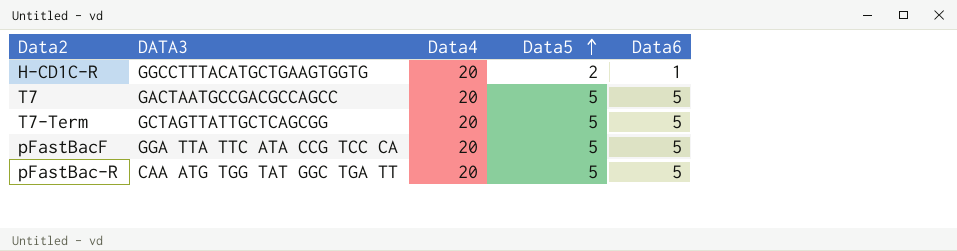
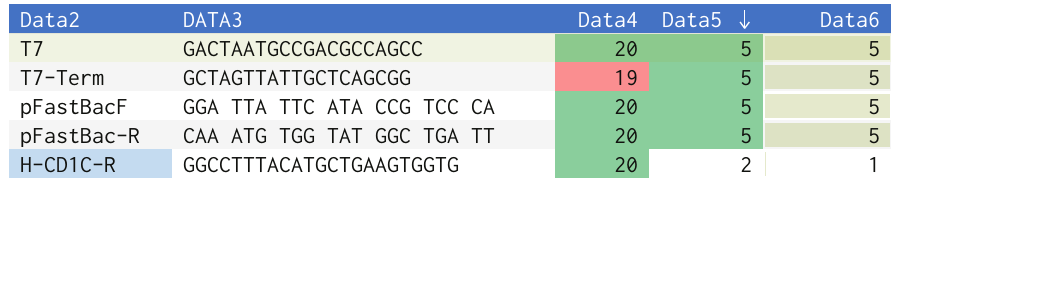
row order: Data5 ascending -> Data5 descending
T7-Term | Data4: 20 -> 19

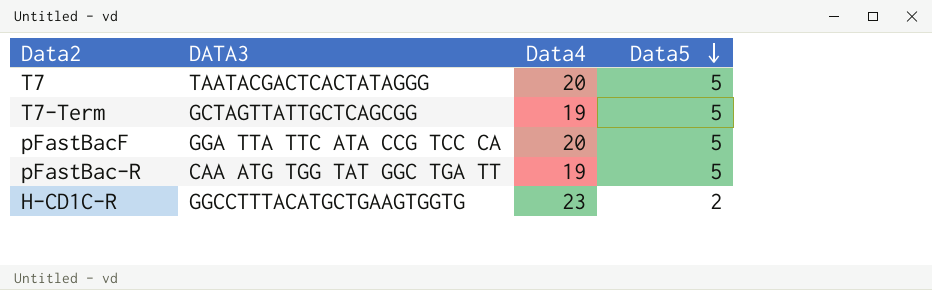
column Data6 | position: 5 -> none
T7 | DATA3: GACTAATGCCGACGCCAGCC -> TAATACGACTCACTATAGGG
pFastBac-R | Data4: 20 -> 19
H-CD1C-R | Data4: 20 -> 23

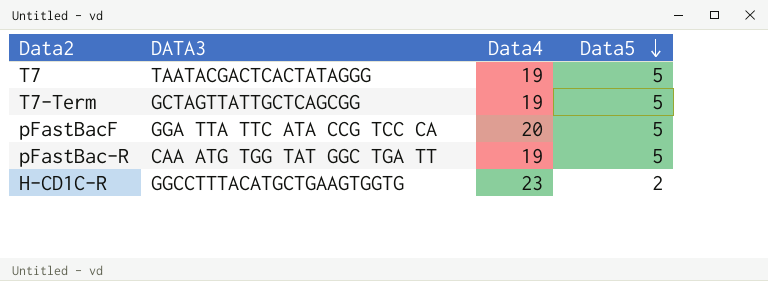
T7 | Data4: 20 -> 19

